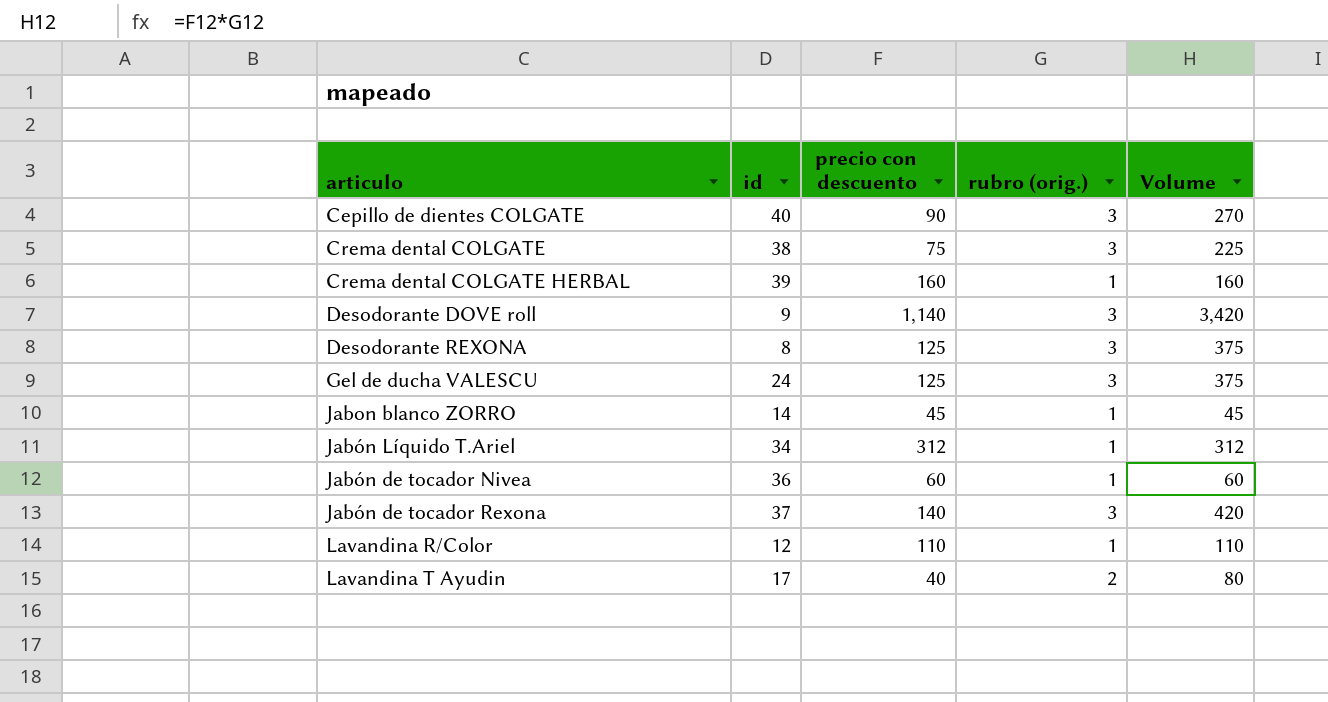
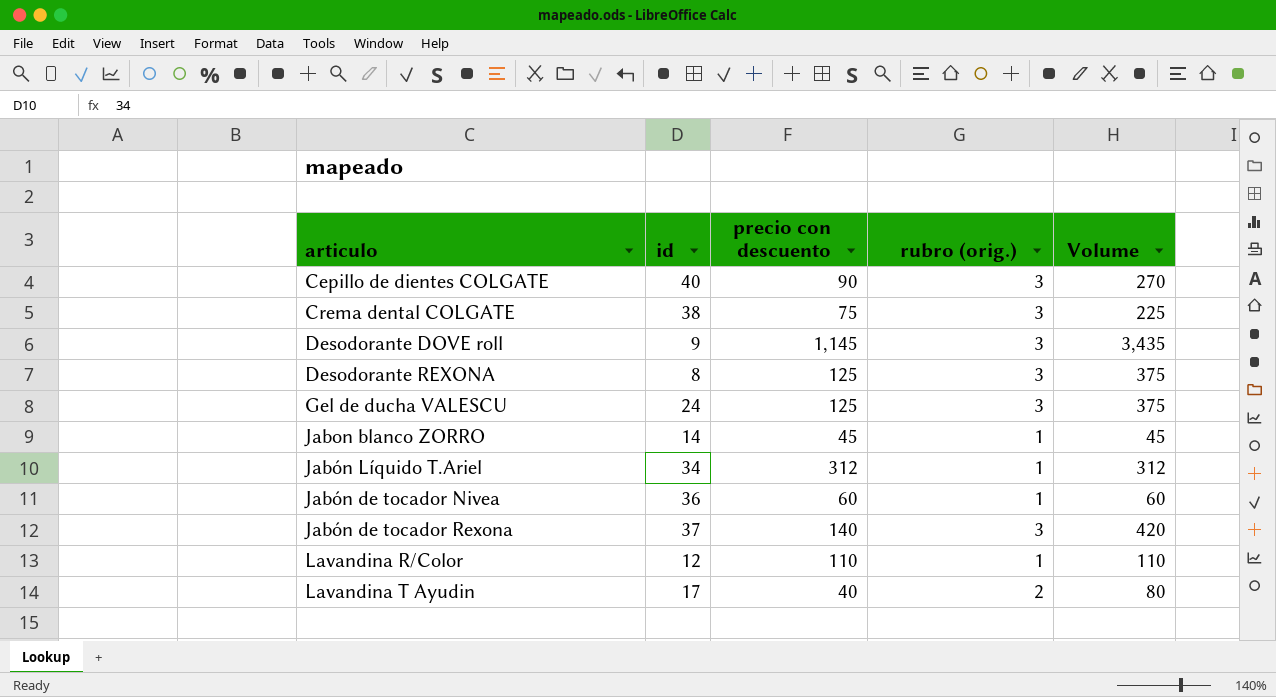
row Crema dental COLGATE HERBAL: 39 | 160 | 1 | 160 -> none
Desodorante DOVE roll | precio con descuento: 1,140 -> 1,145
Desodorante DOVE roll | Volume: 3,420 -> 3,435

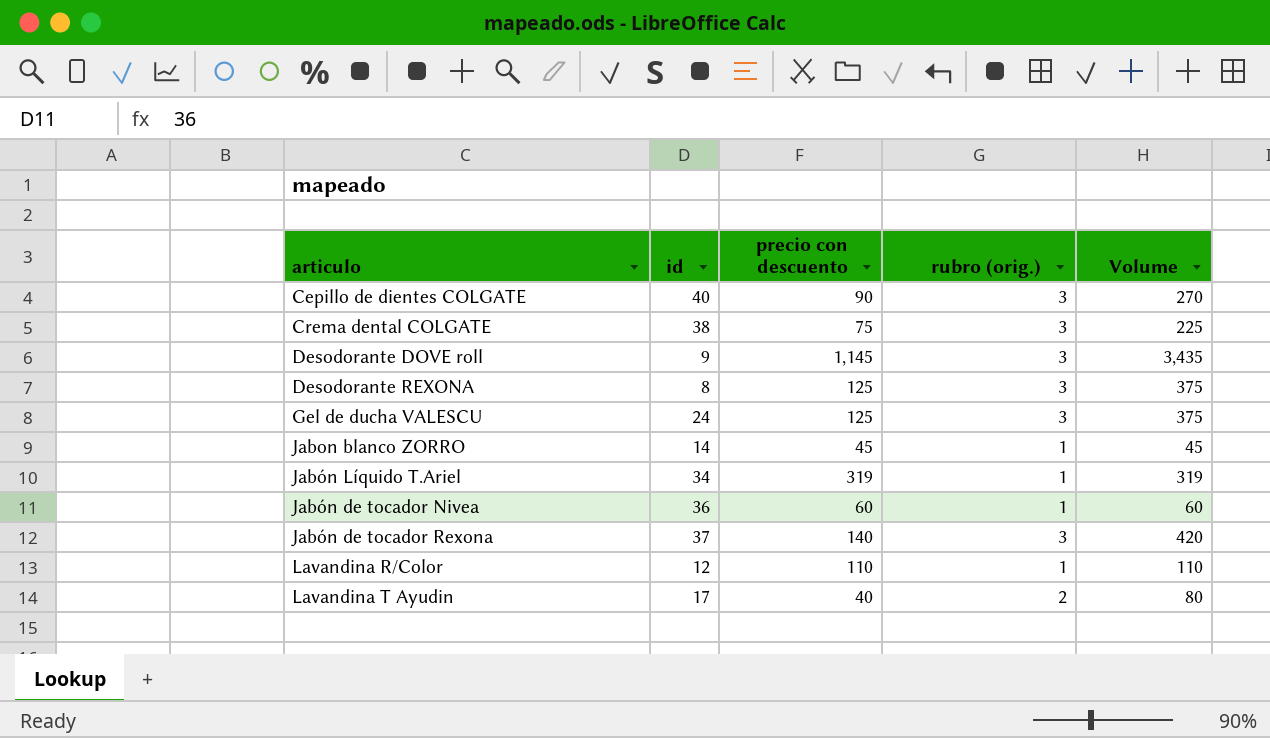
Jabón Líquido T.Ariel | precio con descuento: 312 -> 319
Jabón Líquido T.Ariel | Volume: 312 -> 319

